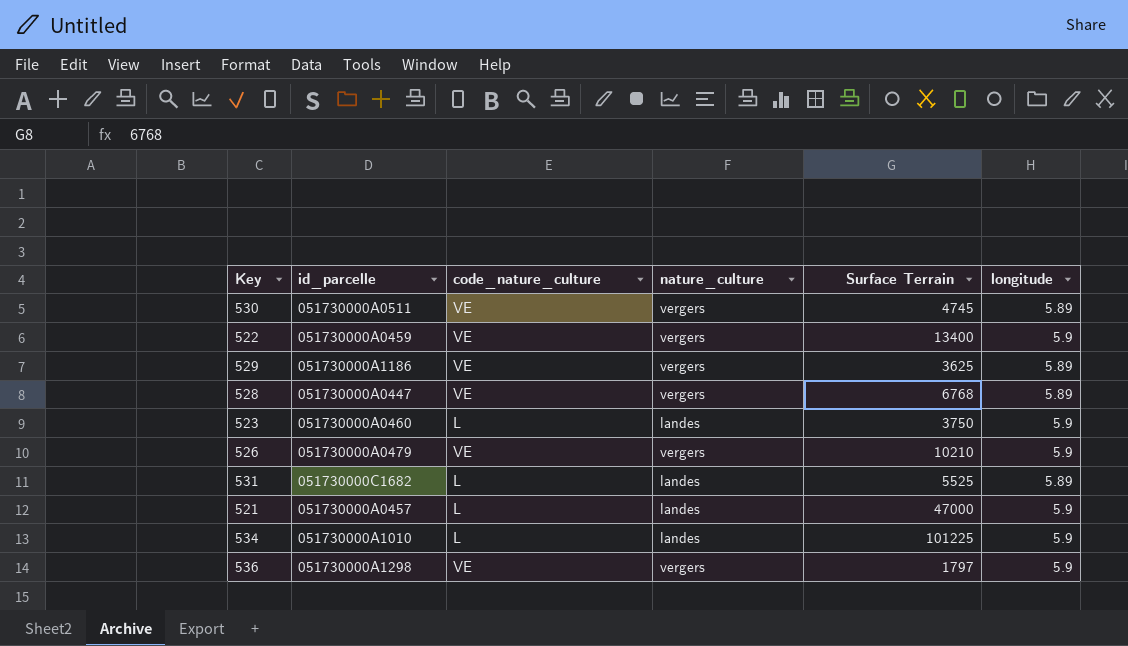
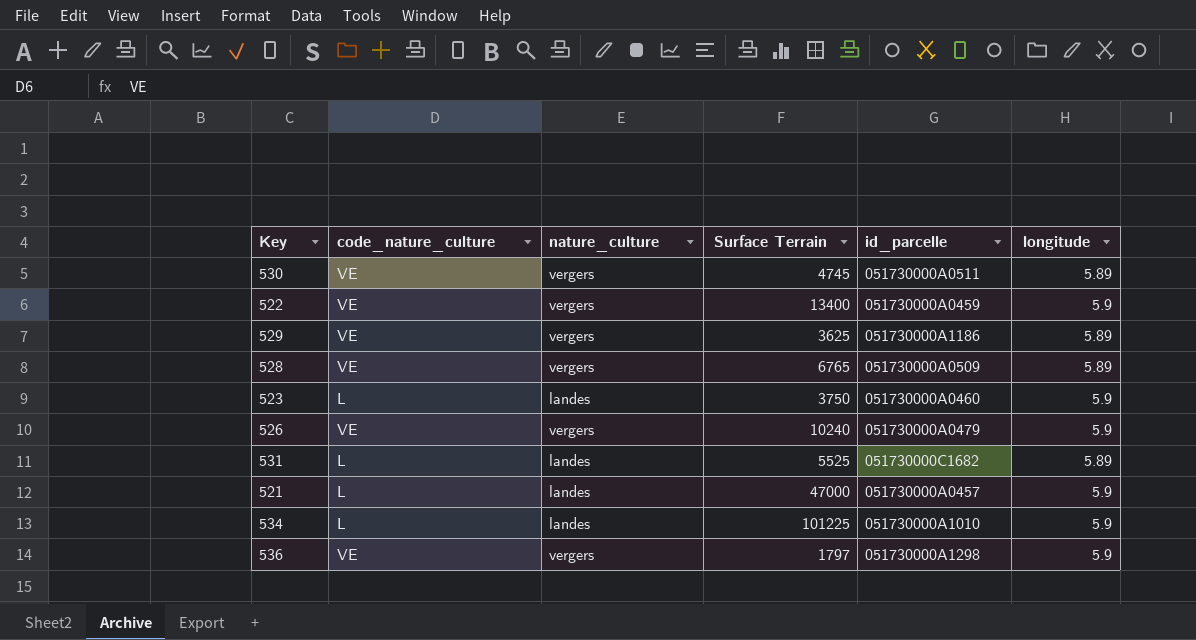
column id_parcelle | position: 2 -> 5
528 | Surface Terrain: 6768 -> 6765
528 | id_parcelle: 051730000A0447 -> 051730000A0509
526 | Surface Terrain: 10210 -> 10240

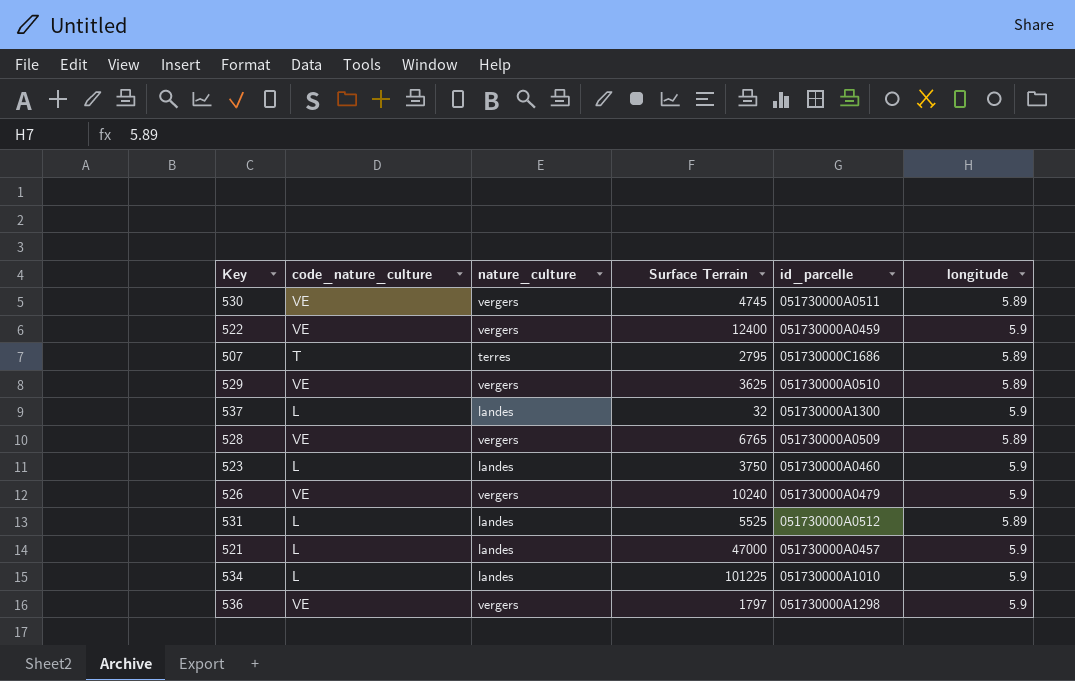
522 | Surface Terrain: 13400 -> 12400
row 507: none -> T | terres | 2795 | 051730000C1686 | 5.89
529 | id_parcelle: 051730000A1186 -> 051730000A0510
row 537: none -> L | landes | 32 | 051730000A1300 | 5.9
531 | id_parcelle: 051730000C1682 -> 051730000A0512

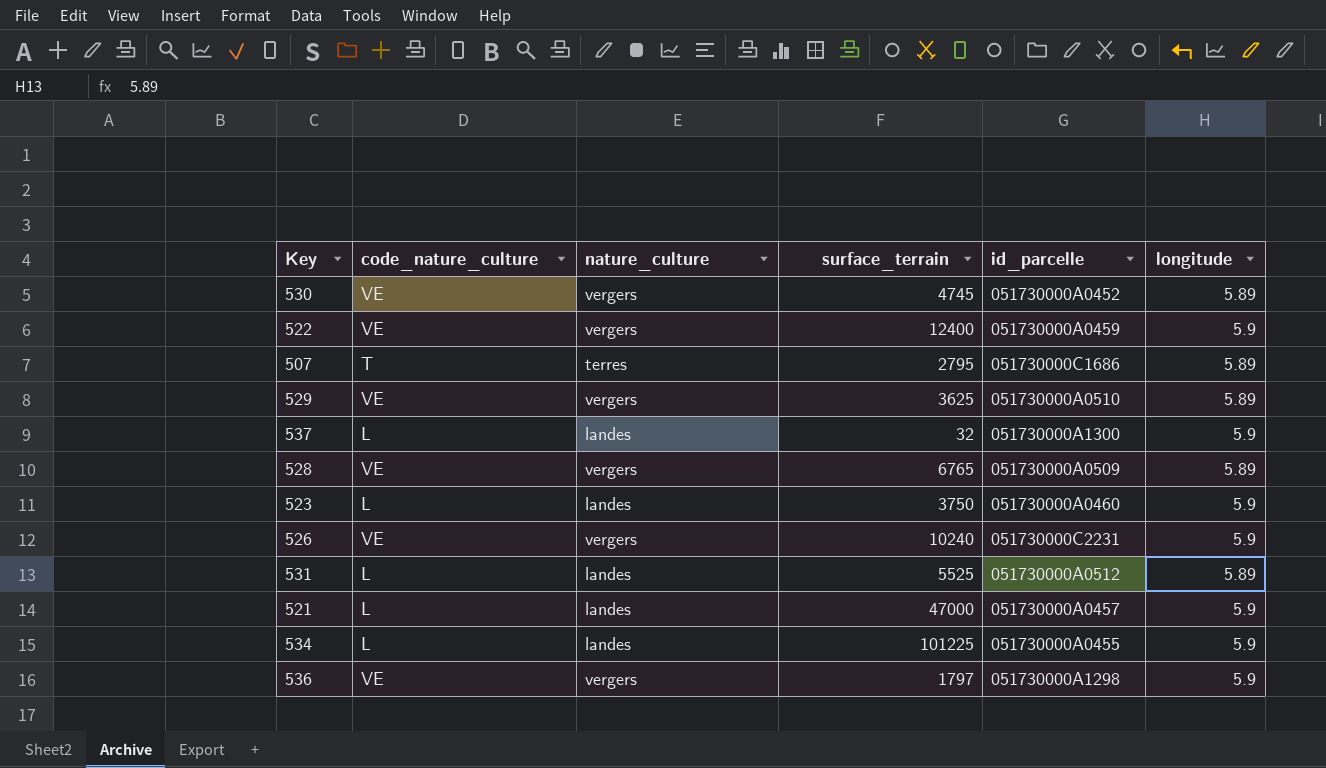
column name: Surface Terrain -> surface_terrain
530 | id_parcelle: 051730000A0511 -> 051730000A0452
526 | id_parcelle: 051730000A0479 -> 051730000C2231
534 | id_parcelle: 051730000A1010 -> 051730000A0455

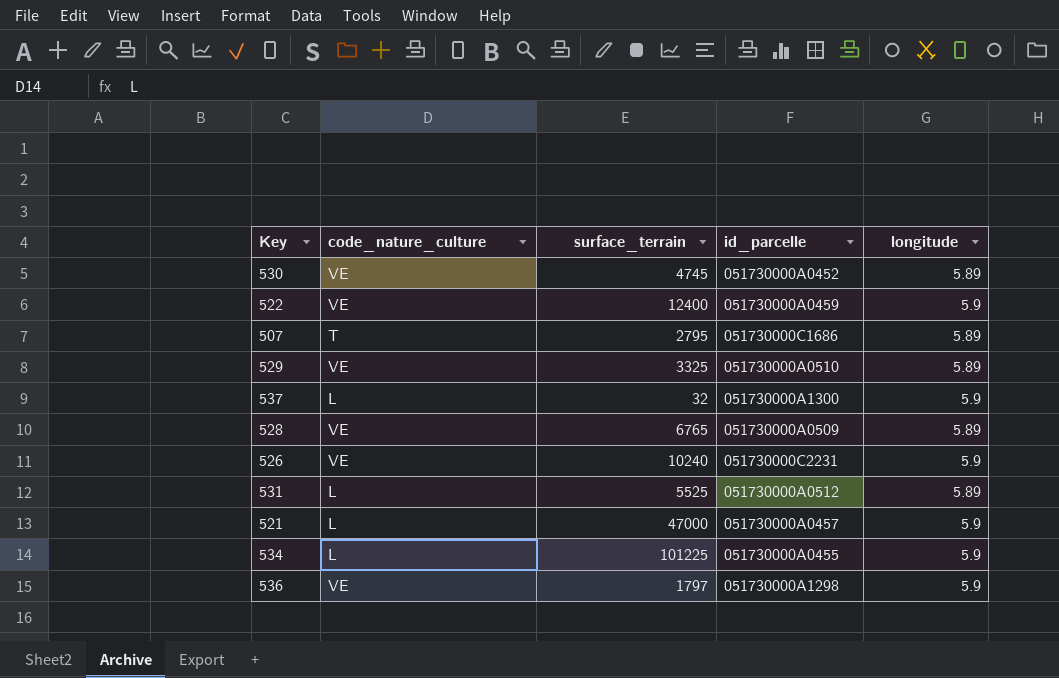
column nature_culture | position: 3 -> none
row 523: L | landes | 3750 | 051730000A0460 | 5.9 -> none
529 | surface_terrain: 3625 -> 3325

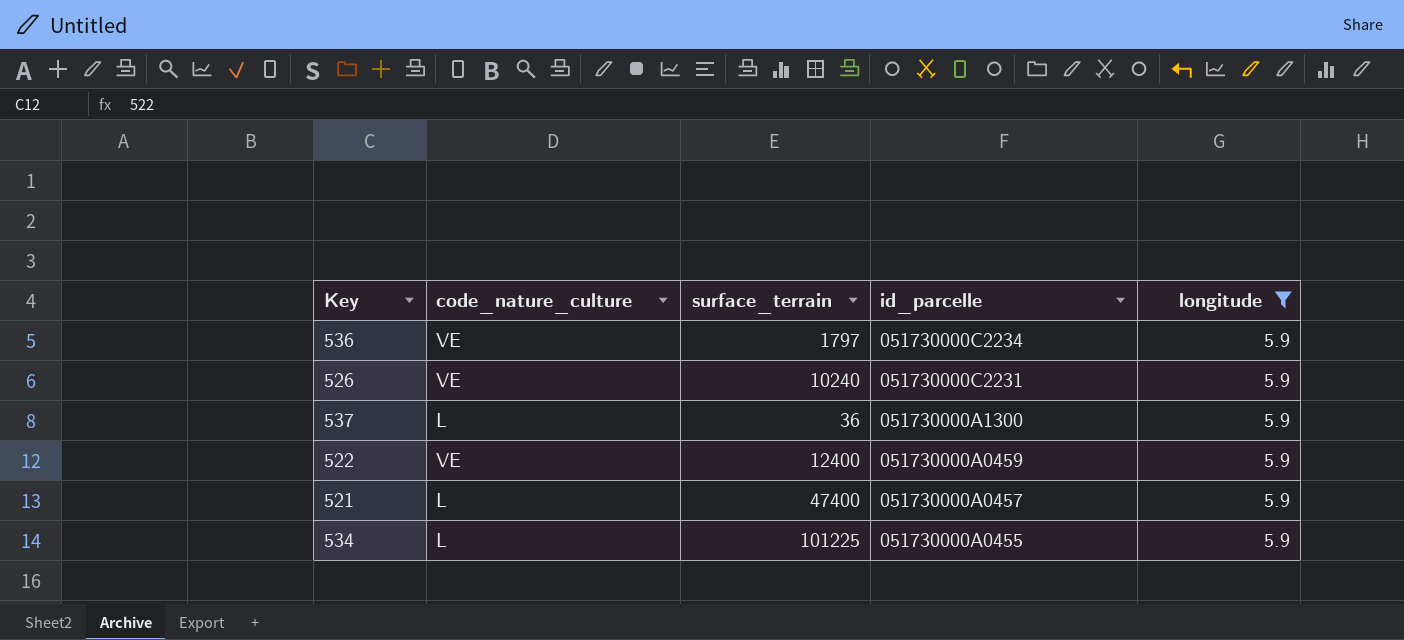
filter: none -> longitude = 5.9
row order: none -> id_parcelle descending
536 | id_parcelle: 051730000A1298 -> 051730000C2234
537 | surface_terrain: 32 -> 36
521 | surface_terrain: 47000 -> 47400

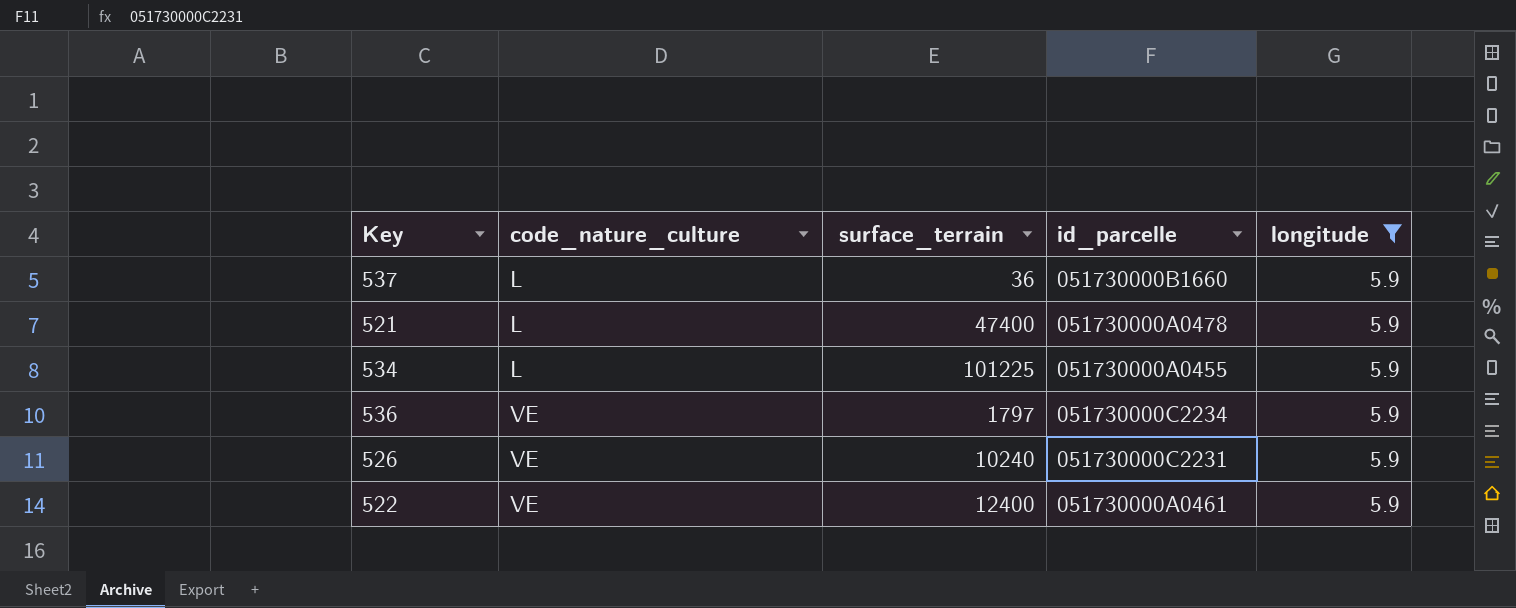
row order: id_parcelle descending -> code_nature_culture ascending
537 | id_parcelle: 051730000A1300 -> 051730000B1660
521 | id_parcelle: 051730000A0457 -> 051730000A0478
522 | id_parcelle: 051730000A0459 -> 051730000A0461

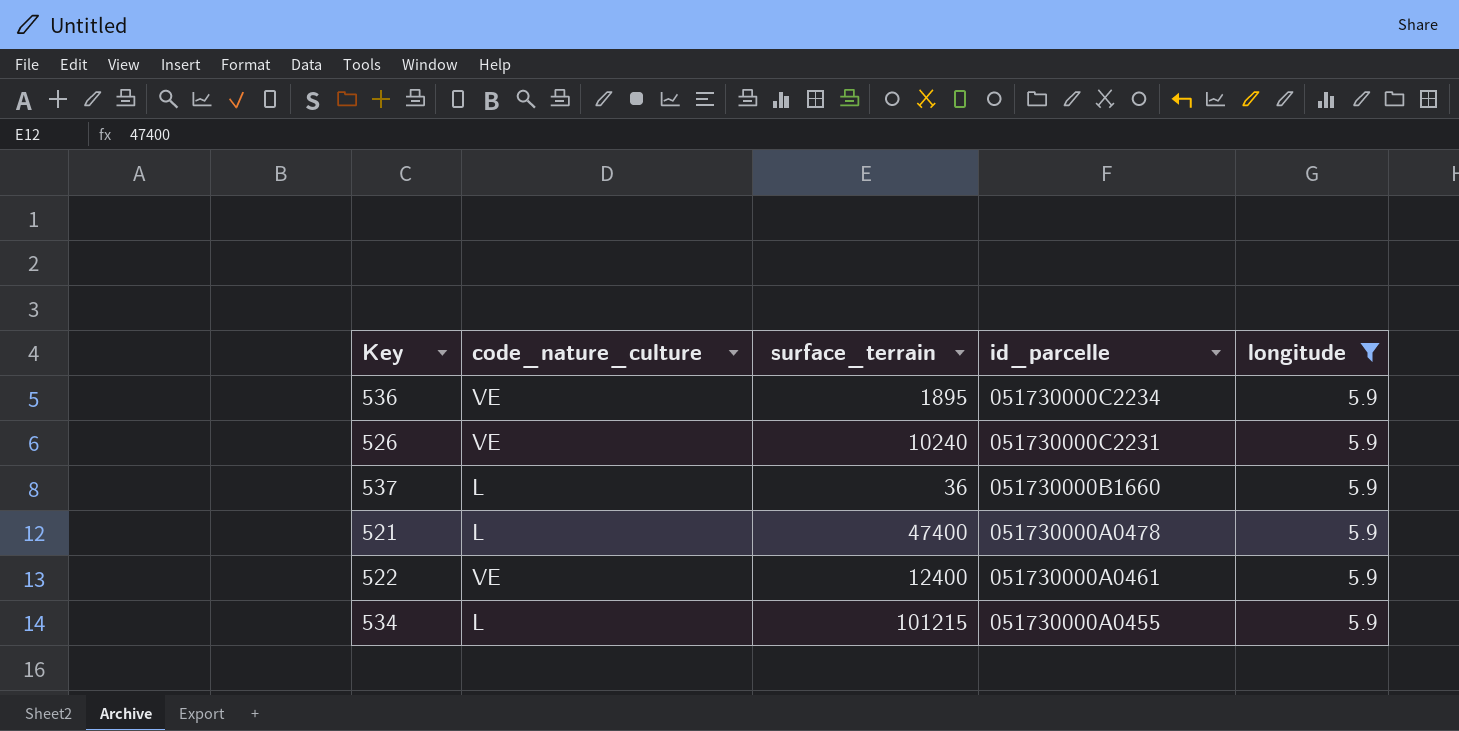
row order: code_nature_culture ascending -> id_parcelle descending
536 | surface_terrain: 1797 -> 1895
534 | surface_terrain: 101225 -> 101215

